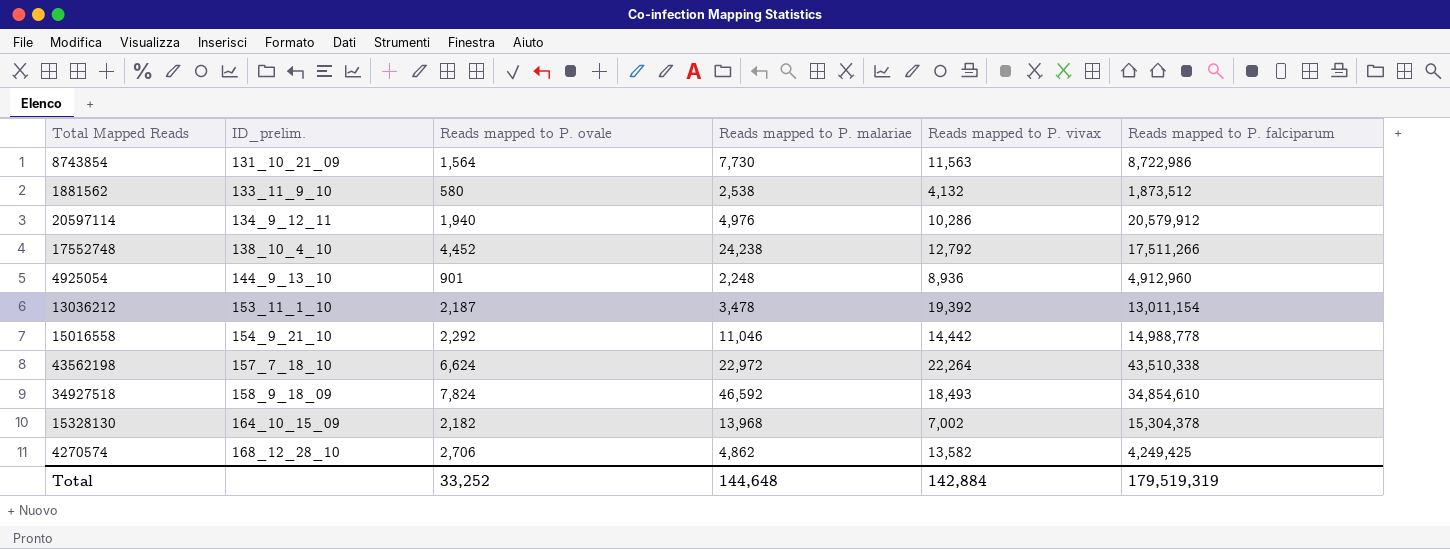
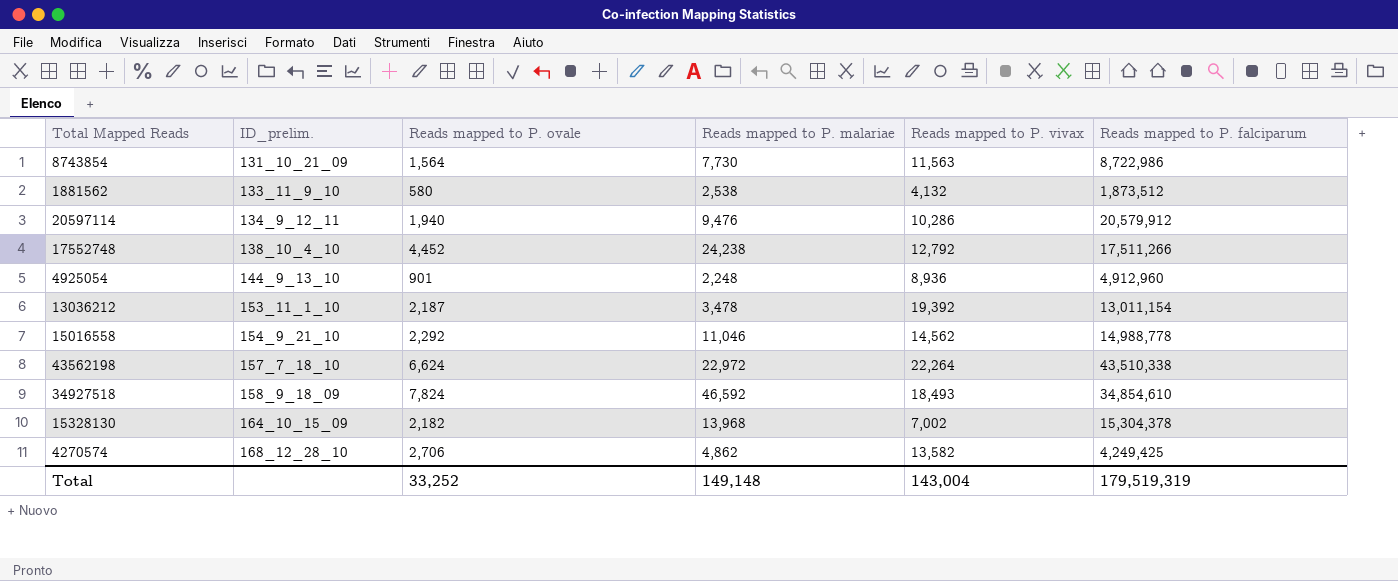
20597114 | Reads mapped to P. malariae: 4,976 -> 9,476
15016558 | Reads mapped to P. vivax: 14,442 -> 14,562
Total | Reads mapped to P. malariae: 144,648 -> 149,148
Total | Reads mapped to P. vivax: 142,884 -> 143,004

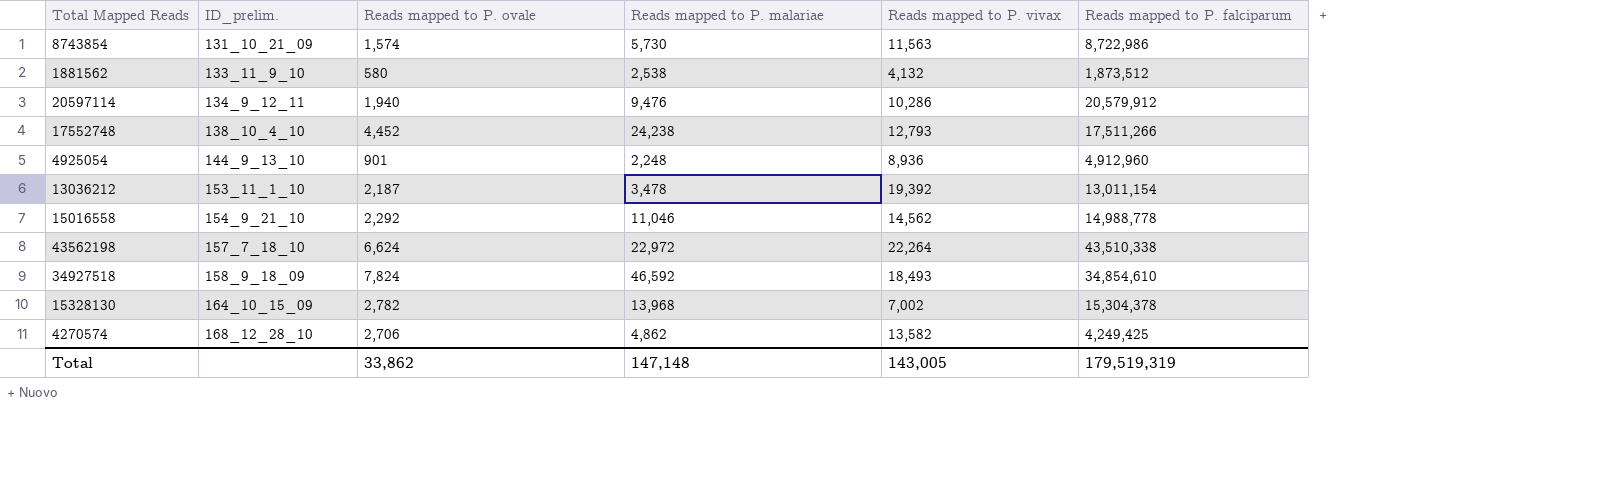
8743854 | Reads mapped to P. ovale: 1,564 -> 1,574
8743854 | Reads mapped to P. malariae: 7,730 -> 5,730
17552748 | Reads mapped to P. vivax: 12,792 -> 12,793
15328130 | Reads mapped to P. ovale: 2,182 -> 2,782
Total | Reads mapped to P. ovale: 33,252 -> 33,862
Total | Reads mapped to P. malariae: 149,148 -> 147,148
Total | Reads mapped to P. vivax: 143,004 -> 143,005

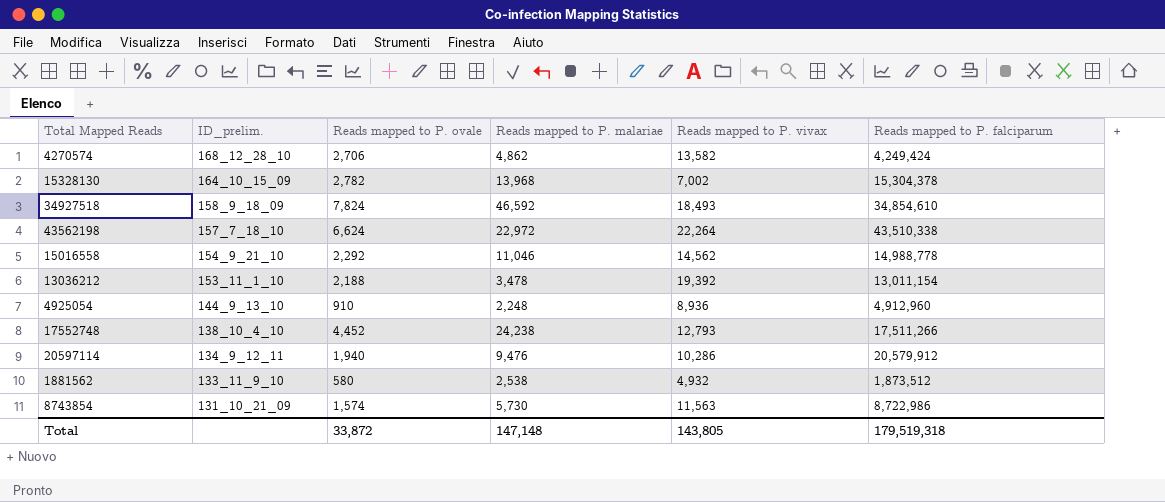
row order: ID_prelim. ascending -> ID_prelim. descending
4270574 | Reads mapped to P. falciparum: 4,249,425 -> 4,249,424
13036212 | Reads mapped to P. ovale: 2,187 -> 2,188
4925054 | Reads mapped to P. ovale: 901 -> 910
1881562 | Reads mapped to P. vivax: 4,132 -> 4,932
Total | Reads mapped to P. ovale: 33,862 -> 33,872
Total | Reads mapped to P. vivax: 143,005 -> 143,805
Total | Reads mapped to P. falciparum: 179,519,319 -> 179,519,318

